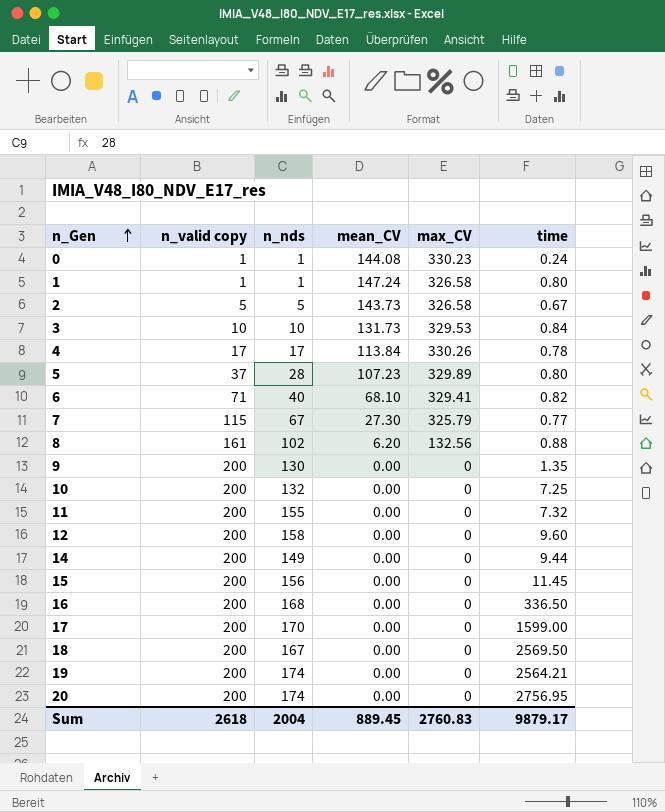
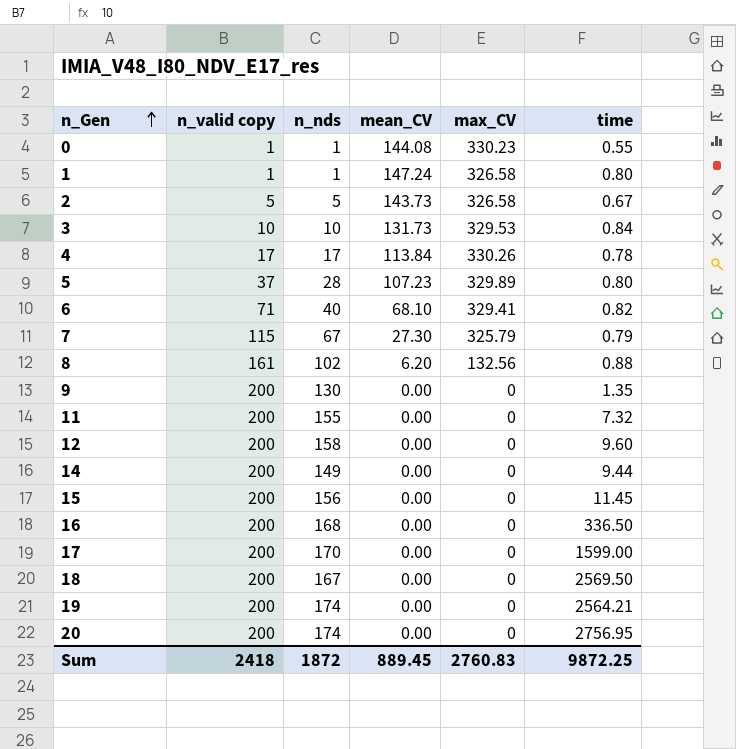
row 10: 200 | 132 | 0.00 | 0 | 7.25 -> none
0 | time: 0.24 -> 0.55
7 | time: 0.77 -> 0.79
Sum | n_valid copy: 2618 -> 2418
Sum | n_nds: 2004 -> 1872
Sum | time: 9879.17 -> 9872.25

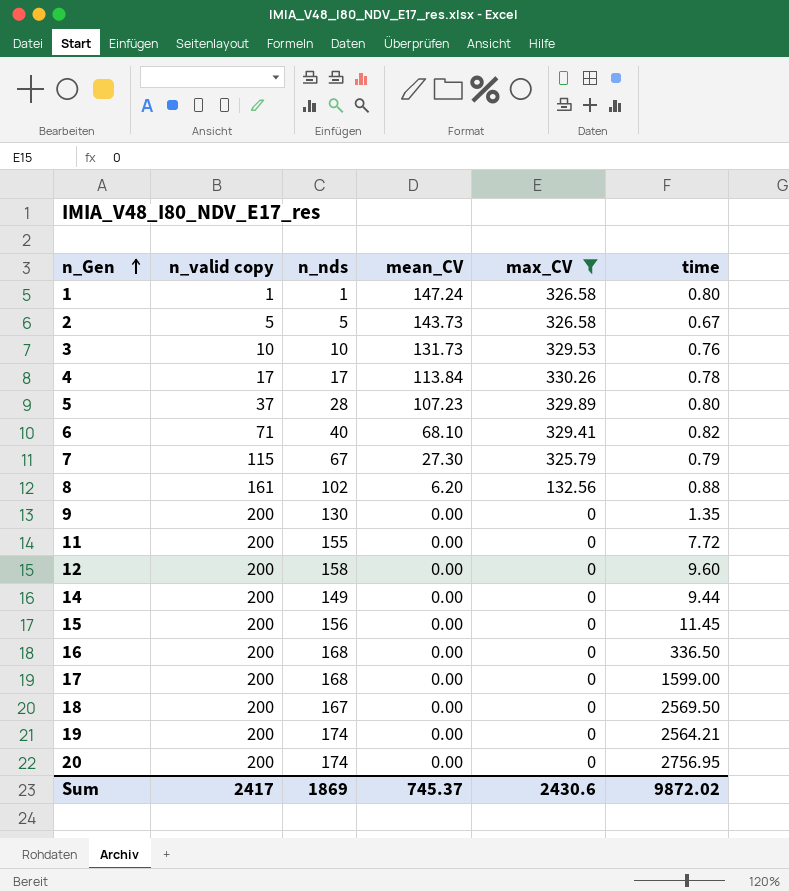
filter: none -> max_CV != 330.23
3 | time: 0.84 -> 0.76
11 | time: 7.32 -> 7.72
17 | n_nds: 170 -> 168
Sum | n_valid copy: 2418 -> 2417
Sum | n_nds: 1872 -> 1869
Sum | mean_CV: 889.45 -> 745.37
Sum | max_CV: 2760.83 -> 2430.6
Sum | time: 9872.25 -> 9872.02

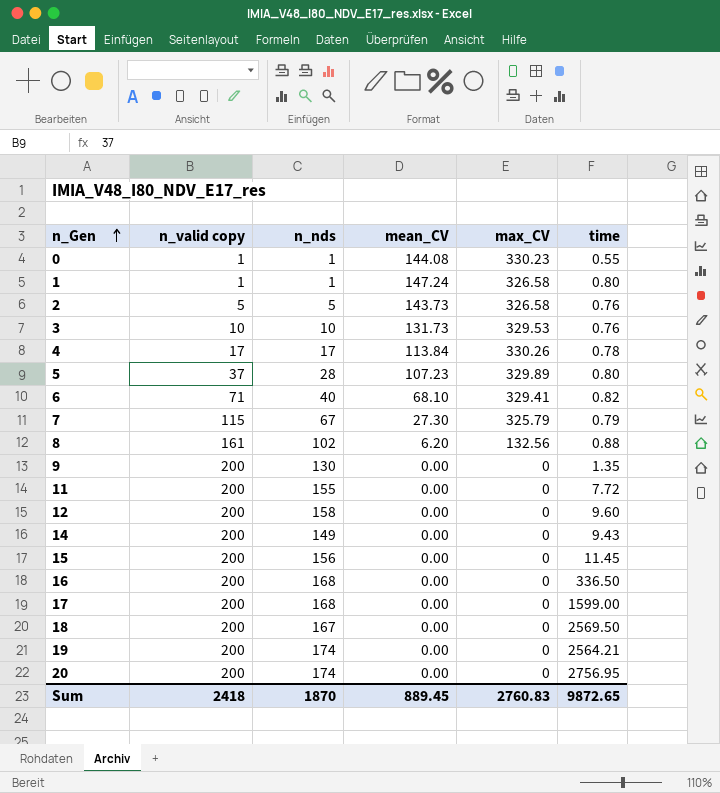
filter: max_CV != 330.23 -> none
2 | time: 0.67 -> 0.76
14 | time: 9.44 -> 9.43
Sum | n_valid copy: 2417 -> 2418
Sum | n_nds: 1869 -> 1870
Sum | mean_CV: 745.37 -> 889.45
Sum | max_CV: 2430.6 -> 2760.83
Sum | time: 9872.02 -> 9872.65

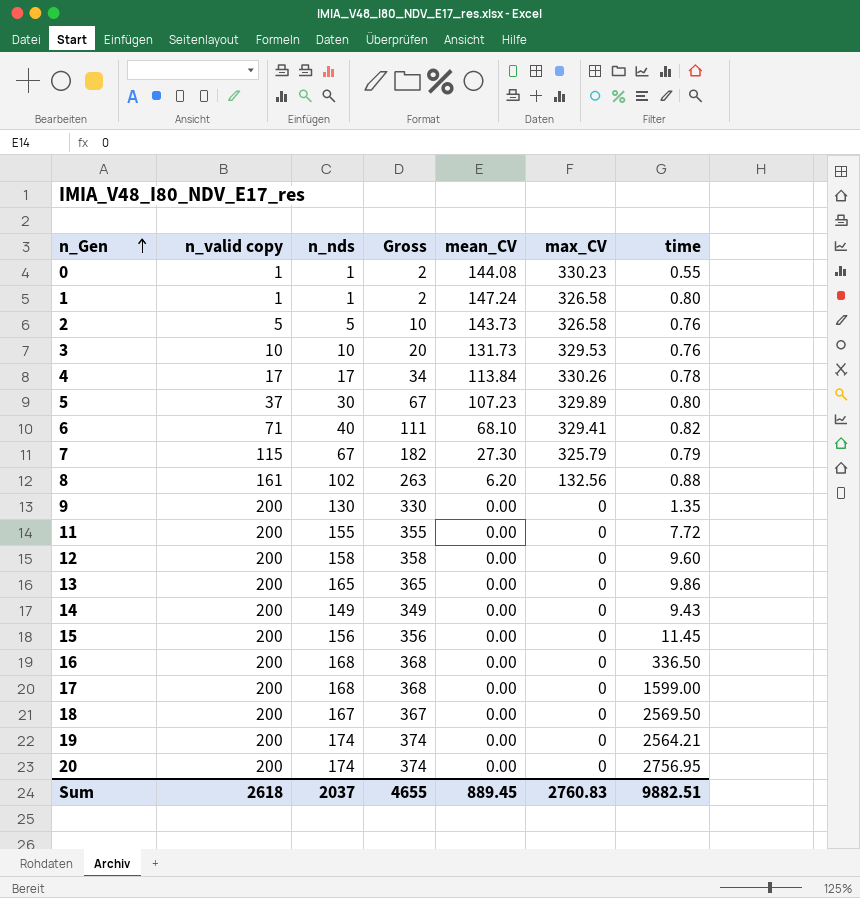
column Gross | formula: none -> [n_valid copy] + [n_nds]
5 | n_nds: 28 -> 30
row 13: none -> 200 | 165 | 365 | 0.00 | 0 | 9.86
Sum | n_valid copy: 2418 -> 2618
Sum | n_nds: 1870 -> 2037
Sum | time: 9872.65 -> 9882.51

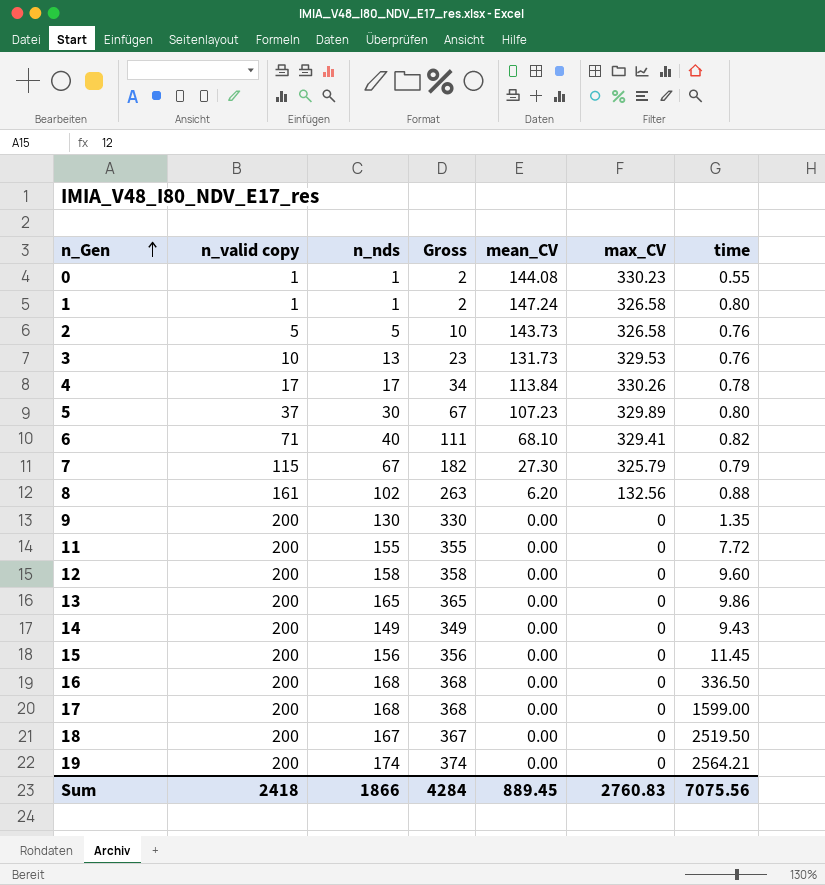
row 20: 200 | 174 | 374 | 0.00 | 0 | 2756.95 -> none
3 | n_nds: 10 -> 13
3 | Gross: 20 -> 23
18 | time: 2569.50 -> 2519.50
Sum | n_valid copy: 2618 -> 2418
Sum | n_nds: 2037 -> 1866
Sum | Gross: 4655 -> 4284
Sum | time: 9882.51 -> 7075.56

